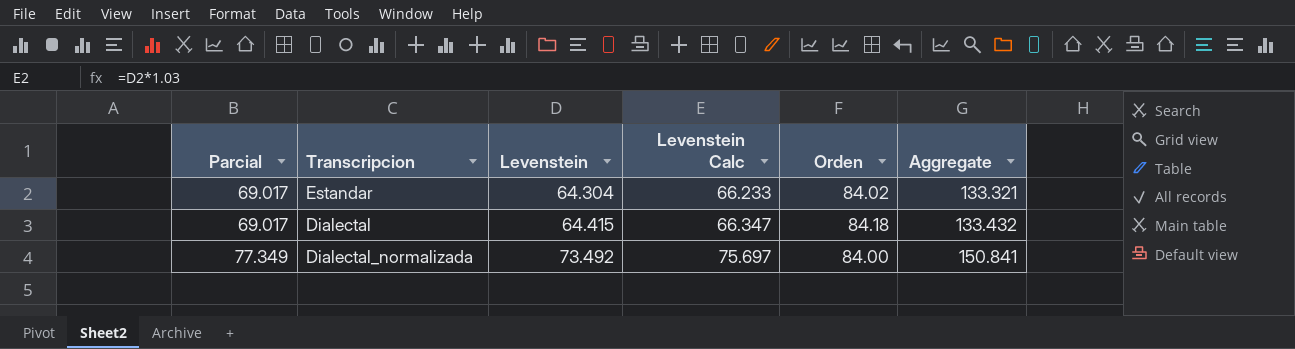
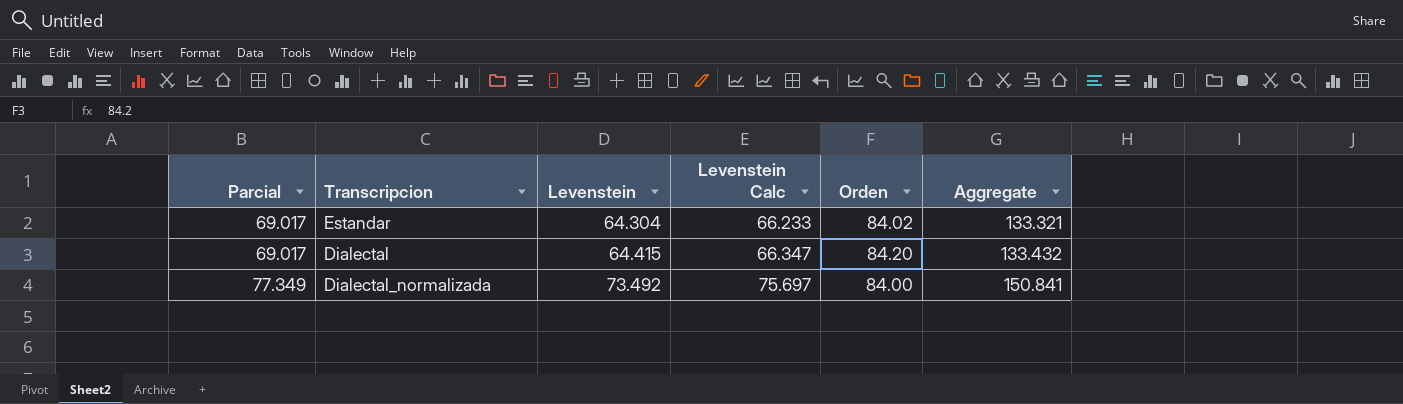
Dialectal | Orden: 84.18 -> 84.20

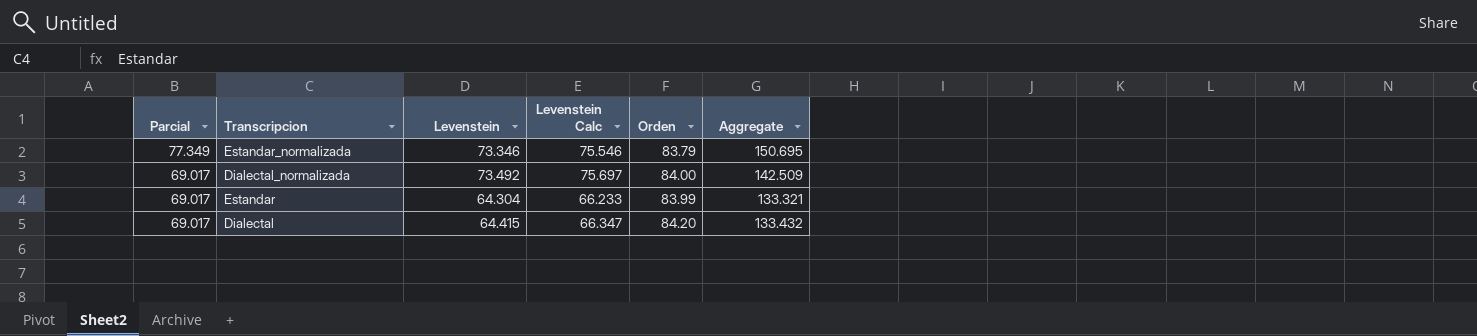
row order: Parcial ascending -> Parcial descending
row Estandar_normalizada: none -> 77.349 | 73.346 | 75.546 | 83.79 | 150.695
Dialectal_normalizada | Parcial: 77.349 -> 69.017
Dialectal_normalizada | Aggregate: 150.841 -> 142.509
Estandar | Orden: 84.02 -> 83.99

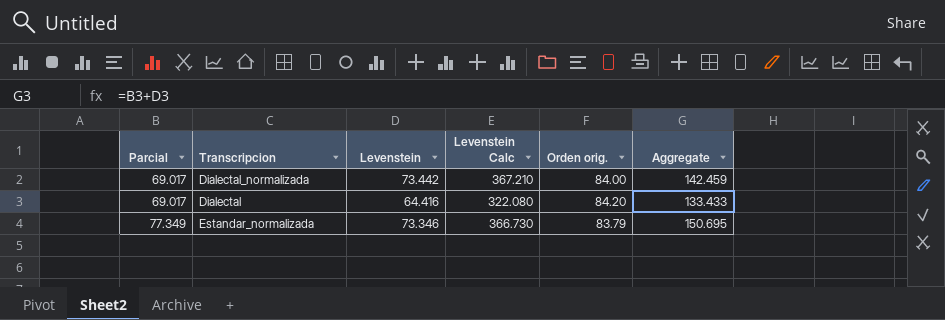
row order: Parcial descending -> Parcial ascending
column Levenstein Calc | formula: [Levenstein] * 1.03 -> [Levenstein] * 5
column name: Orden -> Orden orig.
row Estandar: 69.017 | 64.304 | 66.233 | 83.99 | 133.321 -> none
Dialectal_normalizada | Levenstein: 73.492 -> 73.442
Dialectal_normalizada | Aggregate: 142.509 -> 142.459
Dialectal | Levenstein: 64.415 -> 64.416
Dialectal | Aggregate: 133.432 -> 133.433

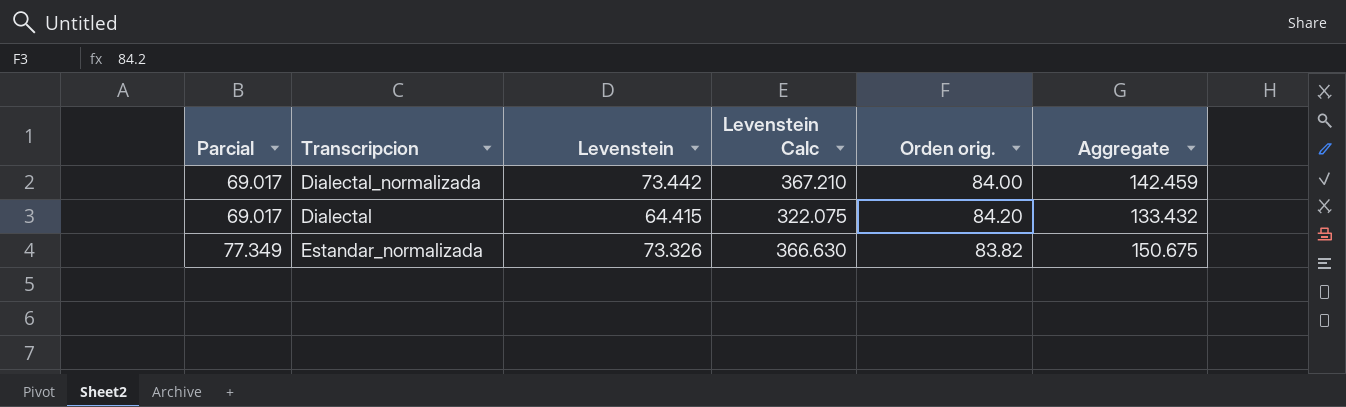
Dialectal | Levenstein: 64.416 -> 64.415
Dialectal | Levenstein Calc: 322.080 -> 322.075
Dialectal | Aggregate: 133.433 -> 133.432
Estandar_normalizada | Levenstein: 73.346 -> 73.326
Estandar_normalizada | Levenstein Calc: 366.730 -> 366.630
Estandar_normalizada | Orden orig.: 83.79 -> 83.82
Estandar_normalizada | Aggregate: 150.695 -> 150.675

